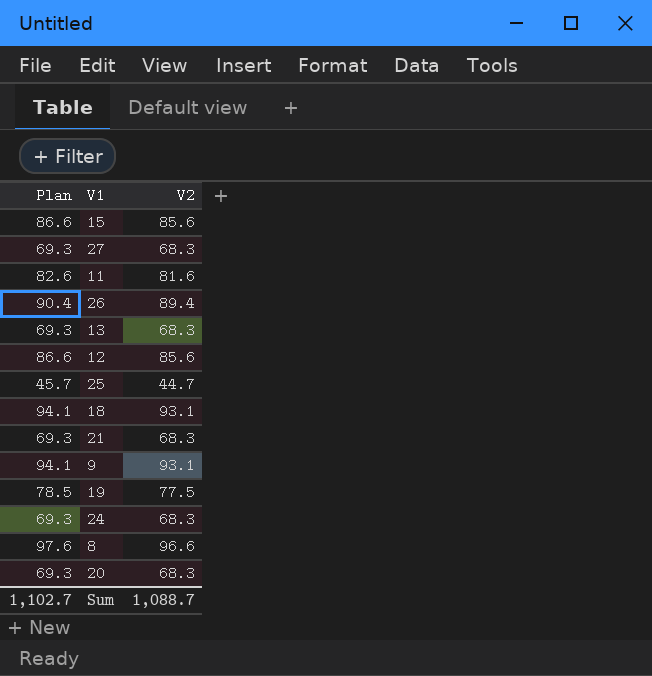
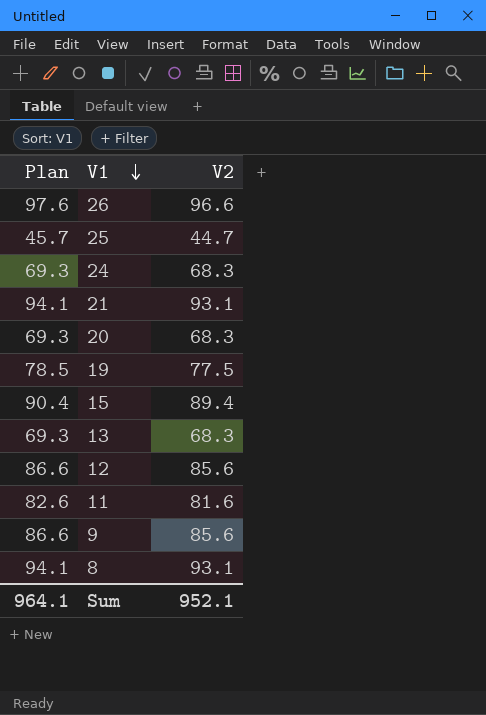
row order: none -> V1 descending
row 27: 69.3 | 68.3 -> none
row 18: 94.1 | 93.1 -> none
26 | Plan: 90.4 -> 97.6
26 | V2: 89.4 -> 96.6
21 | Plan: 69.3 -> 94.1
21 | V2: 68.3 -> 93.1
15 | Plan: 86.6 -> 90.4
15 | V2: 85.6 -> 89.4
9 | Plan: 94.1 -> 86.6
9 | V2: 93.1 -> 85.6
8 | Plan: 97.6 -> 94.1
8 | V2: 96.6 -> 93.1
Sum | Plan: 1,102.7 -> 964.1
Sum | V2: 1,088.7 -> 952.1

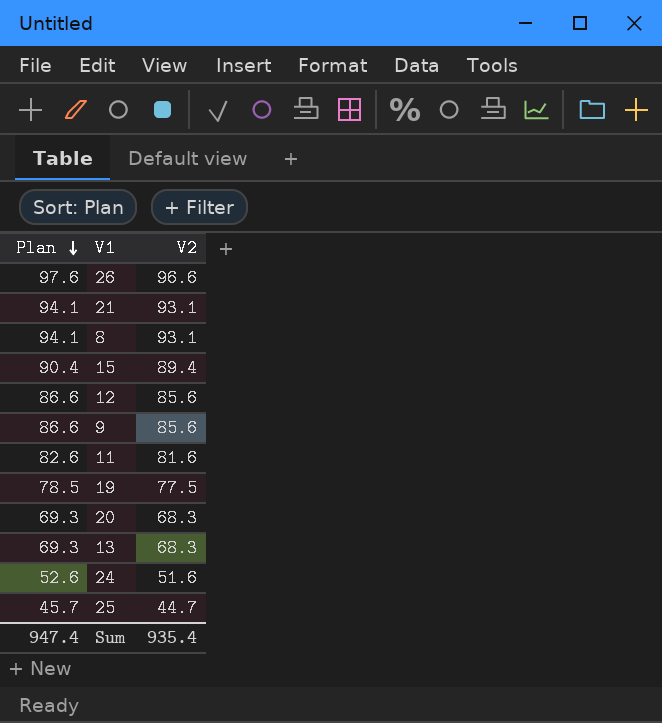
row order: V1 descending -> Plan descending
24 | Plan: 69.3 -> 52.6
24 | V2: 68.3 -> 51.6
Sum | Plan: 964.1 -> 947.4
Sum | V2: 952.1 -> 935.4

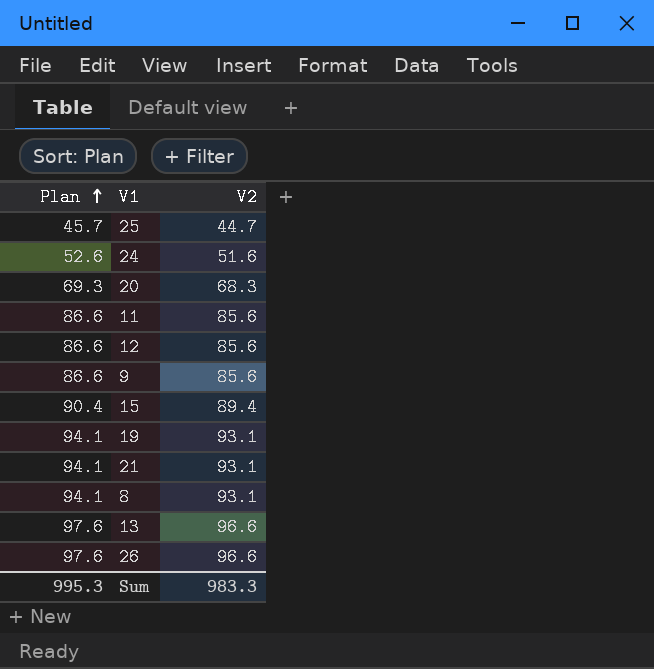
row order: Plan descending -> Plan ascending
11 | Plan: 82.6 -> 86.6
11 | V2: 81.6 -> 85.6
19 | Plan: 78.5 -> 94.1
19 | V2: 77.5 -> 93.1
13 | Plan: 69.3 -> 97.6
13 | V2: 68.3 -> 96.6
Sum | Plan: 947.4 -> 995.3
Sum | V2: 935.4 -> 983.3

